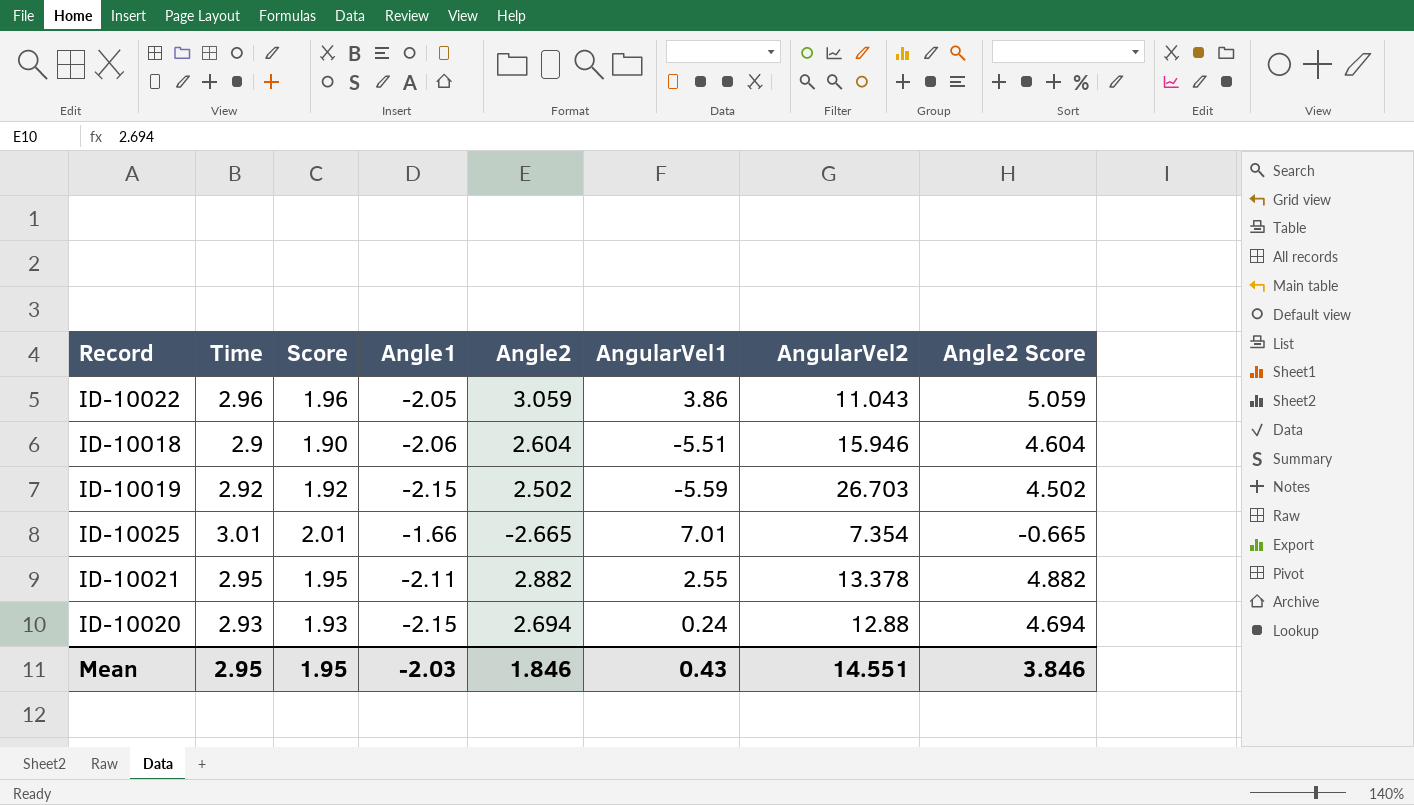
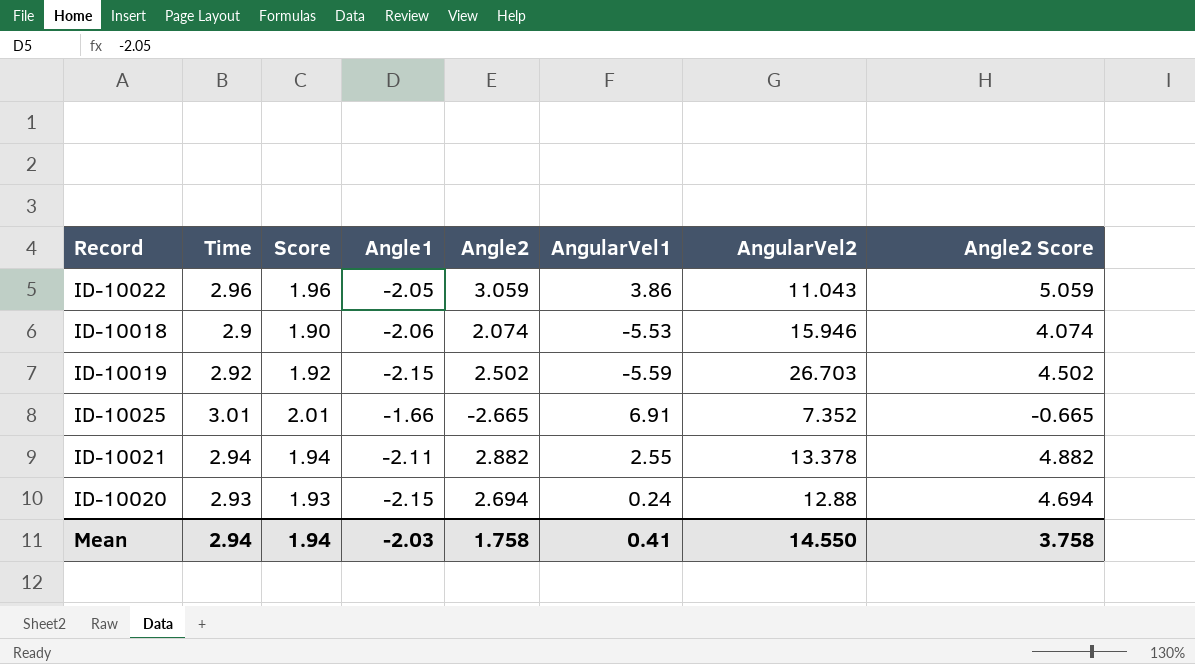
ID-10018 | Angle2: 2.604 -> 2.074
ID-10018 | AngularVel1: -5.51 -> -5.53
ID-10018 | Angle2 Score: 4.604 -> 4.074
ID-10025 | AngularVel1: 7.01 -> 6.91
ID-10025 | AngularVel2: 7.354 -> 7.352
ID-10021 | Time: 2.95 -> 2.94
ID-10021 | Score: 1.95 -> 1.94
Mean | Time: 2.95 -> 2.94
Mean | Score: 1.95 -> 1.94
Mean | Angle2: 1.846 -> 1.758
Mean | AngularVel1: 0.43 -> 0.41
Mean | AngularVel2: 14.551 -> 14.550
Mean | Angle2 Score: 3.846 -> 3.758

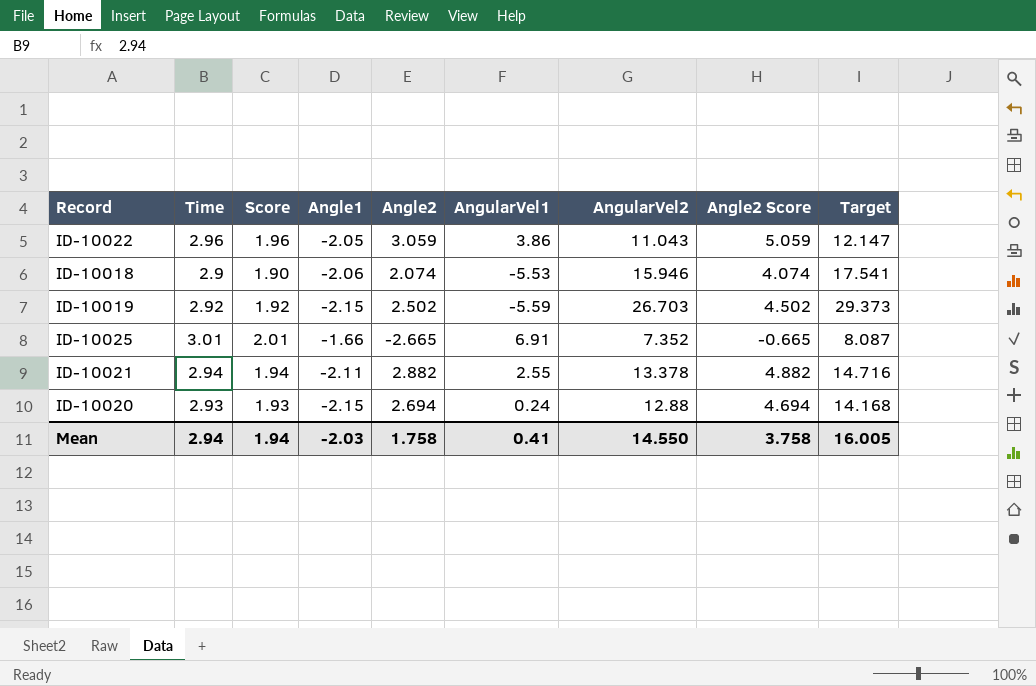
column Target | formula: none -> [AngularVel2] * 1.1

